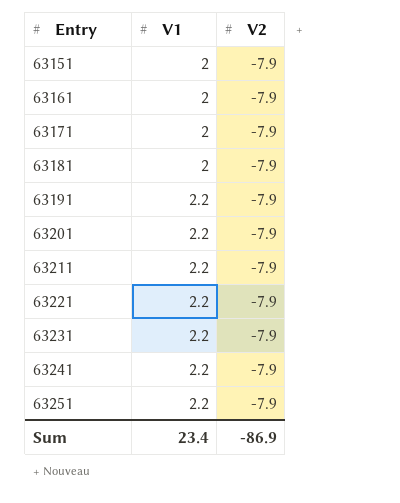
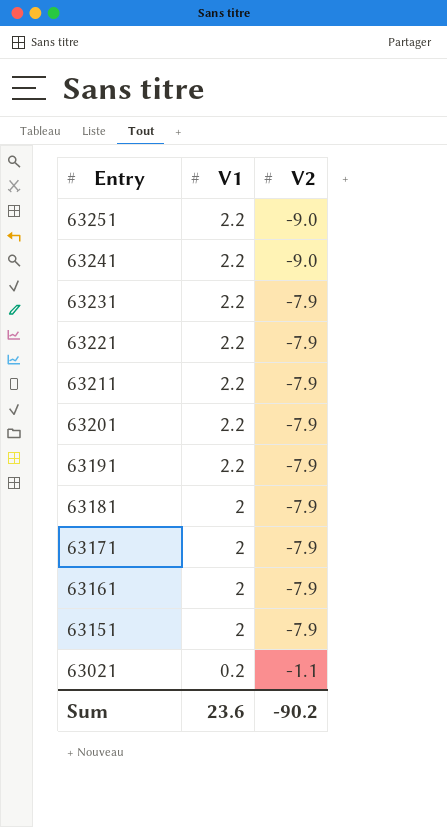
row order: Entry ascending -> Entry descending
63251 | V2: -7.9 -> -9.0
63241 | V2: -7.9 -> -9.0
row 63021: none -> 0.2 | -1.1
Sum | V1: 23.4 -> 23.6
Sum | V2: -86.9 -> -90.2

